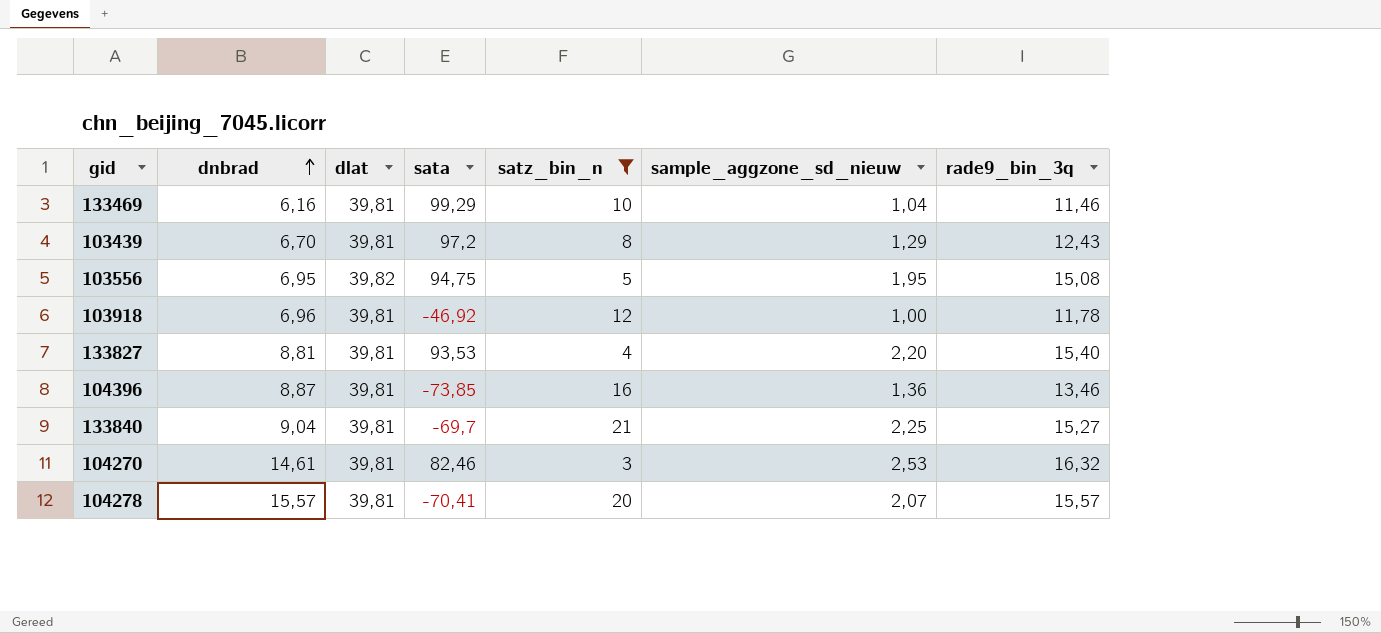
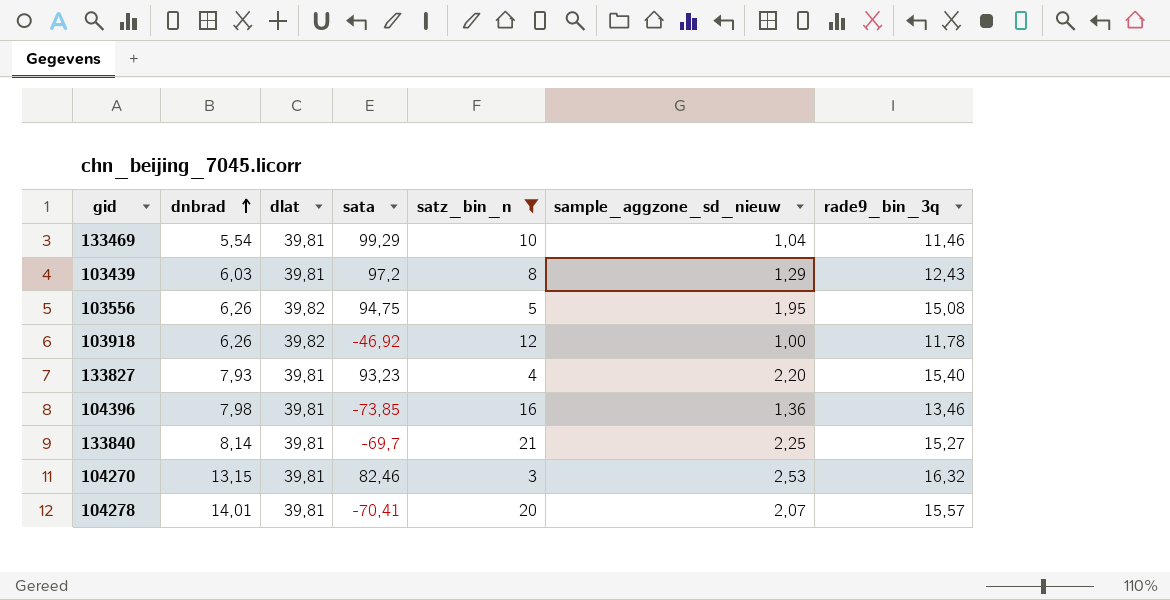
133469 | dnbrad: 6,16 -> 5,54
103439 | dnbrad: 6,70 -> 6,03
103556 | dnbrad: 6,95 -> 6,26
103918 | dnbrad: 6,96 -> 6,26
103918 | dlat: 39,81 -> 39,82
133827 | dnbrad: 8,81 -> 7,93
133827 | sata: 93,53 -> 93,23
104396 | dnbrad: 8,87 -> 7,98
133840 | dnbrad: 9,04 -> 8,14
104270 | dnbrad: 14,61 -> 13,15
104278 | dnbrad: 15,57 -> 14,01

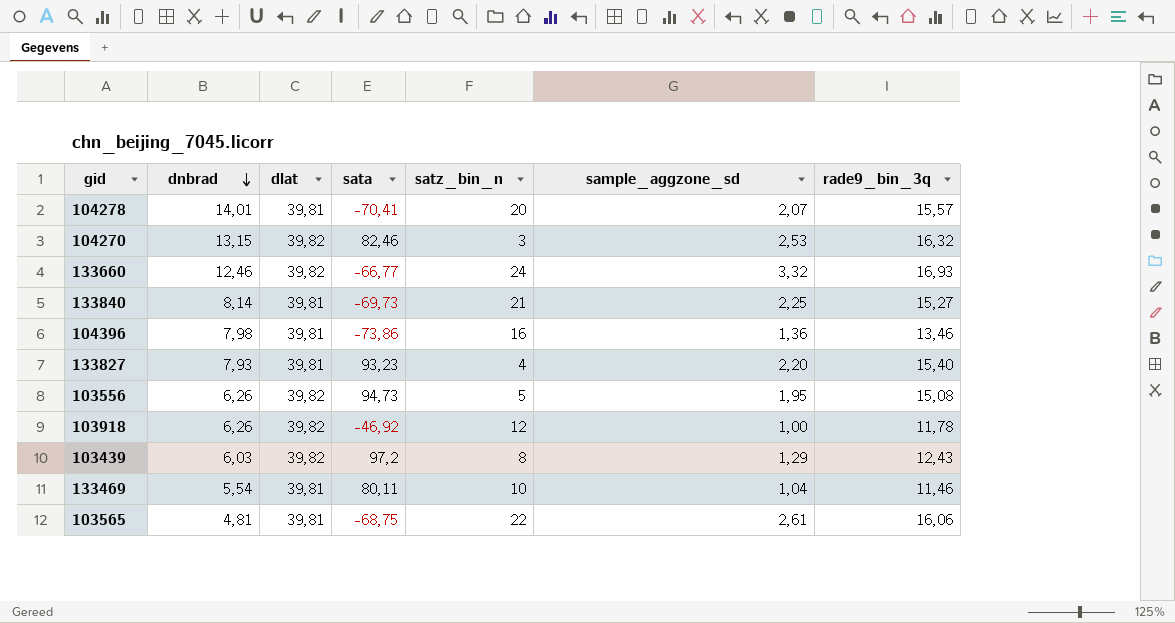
filter: satz_bin_n <= 21 -> none
row order: dnbrad ascending -> dnbrad descending
column name: sample_aggzone_sd_nieuw -> sample_aggzone_sd
104270 | dlat: 39,81 -> 39,82
133840 | sata: -69,7 -> -69,73
104396 | sata: -73,85 -> -73,86
103556 | sata: 94,75 -> 94,73
103439 | dlat: 39,81 -> 39,82
133469 | sata: 99,29 -> 80,11

